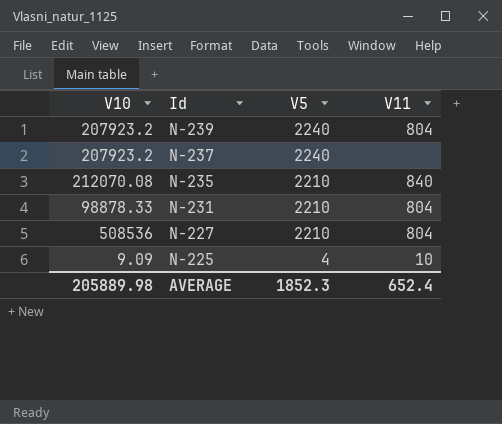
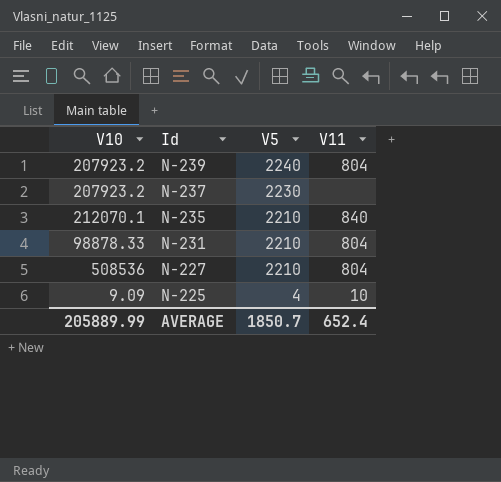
N-237 | V5: 2240 -> 2230
N-235 | V10: 212070.08 -> 212070.1
AVERAGE | V10: 205889.98 -> 205889.99
AVERAGE | V5: 1852.3 -> 1850.7

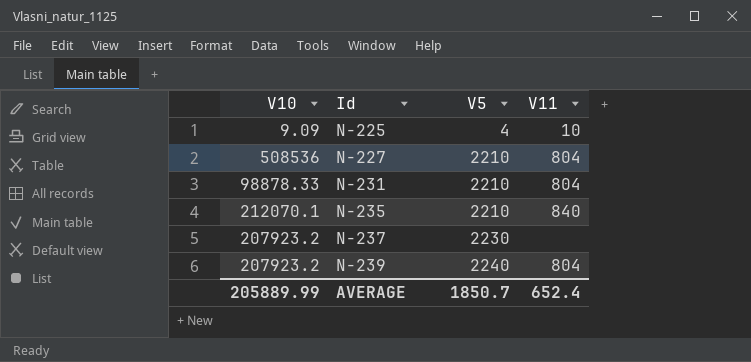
row order: Id descending -> Id ascending

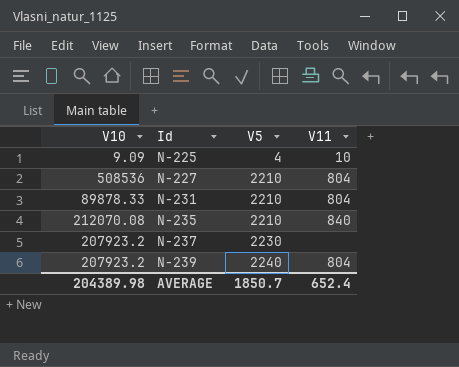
N-231 | V10: 98878.33 -> 89878.33
N-235 | V10: 212070.1 -> 212070.08
AVERAGE | V10: 205889.99 -> 204389.98

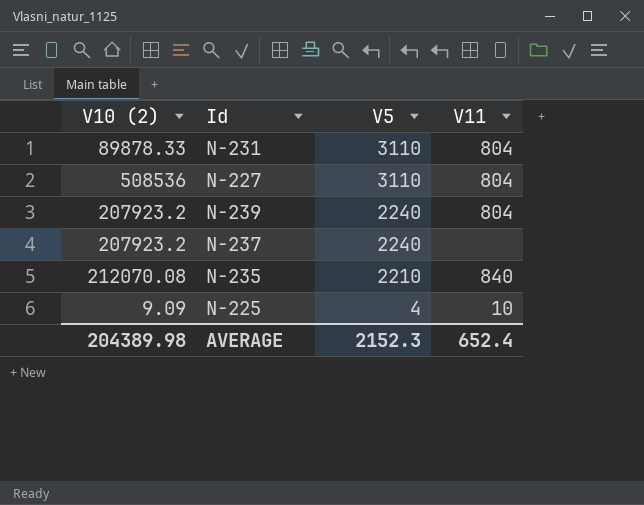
row order: Id ascending -> V5 descending
column name: V10 -> V10 (2)
N-231 | V5: 2210 -> 3110
N-227 | V5: 2210 -> 3110
N-237 | V5: 2230 -> 2240
AVERAGE | V5: 1850.7 -> 2152.3

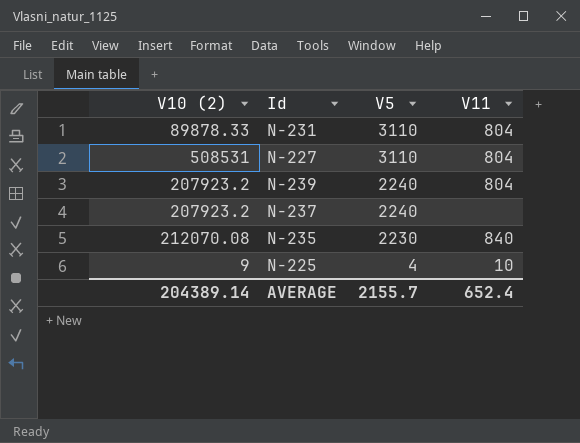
N-227 | V10 (2): 508536 -> 508531
N-235 | V5: 2210 -> 2230
N-225 | V10 (2): 9.09 -> 9
AVERAGE | V10 (2): 204389.98 -> 204389.14
AVERAGE | V5: 2152.3 -> 2155.7

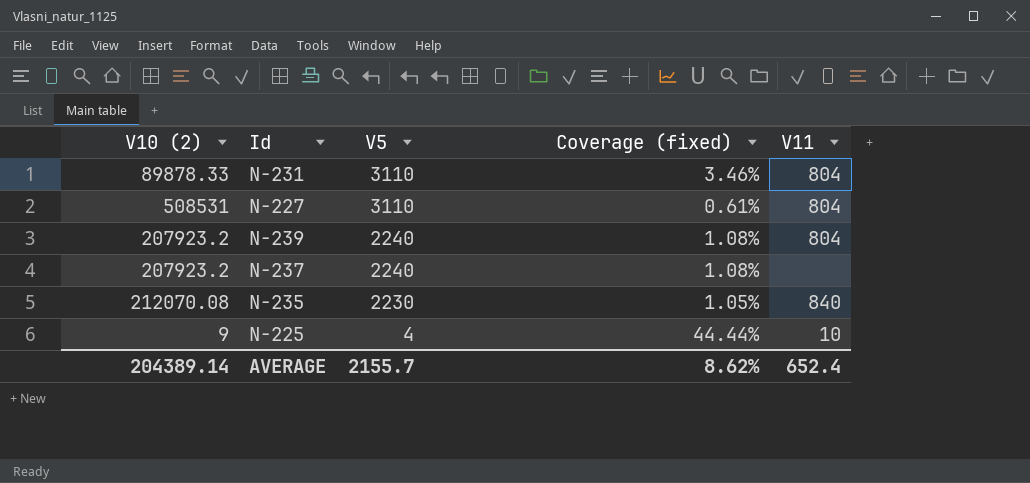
column Coverage (fixed) | formula: none -> [V5] / [V10 (2)]

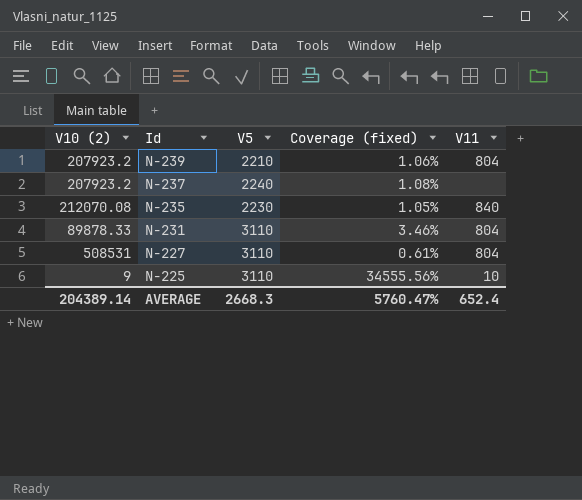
row order: V5 descending -> Id descending
N-239 | V5: 2240 -> 2210
N-239 | Coverage (fixed): 1.08% -> 1.06%
N-225 | V5: 4 -> 3110
N-225 | Coverage (fixed): 44.44% -> 34555.56%
AVERAGE | V5: 2155.7 -> 2668.3
AVERAGE | Coverage (fixed): 8.62% -> 5760.47%

